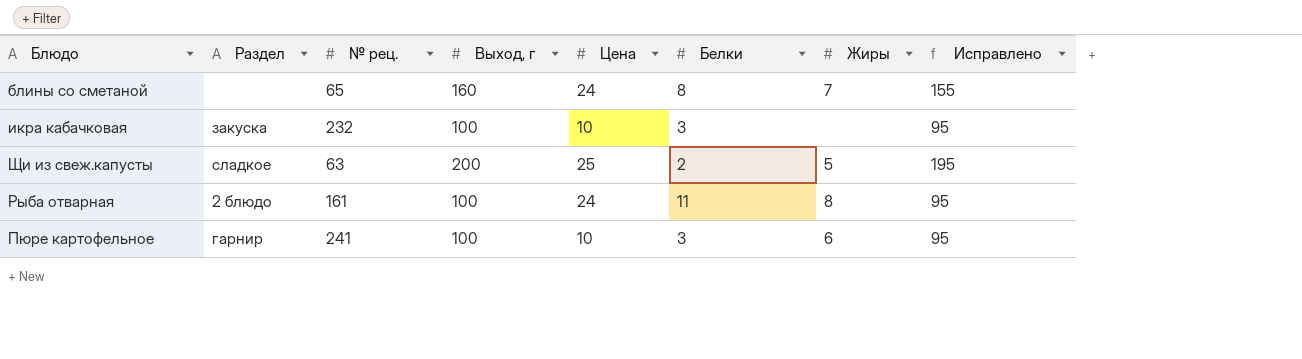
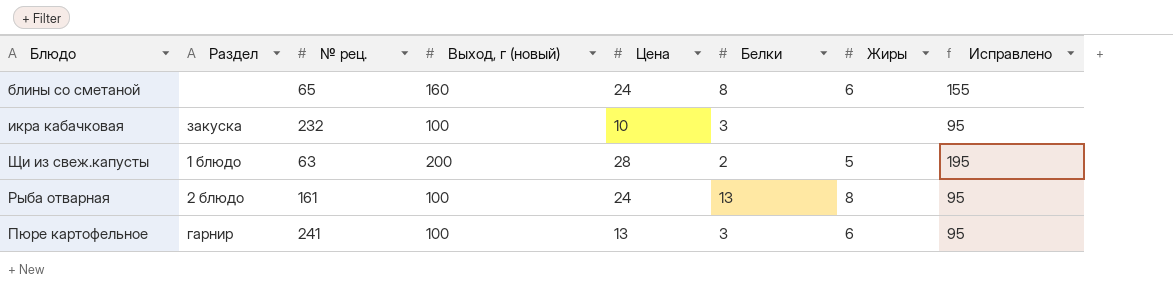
column name: Выход, г -> Выход, г (новый)
блины со сметаной | Жиры: 7 -> 6
Щи из свеж.капусты | Раздел: сладкое -> 1 блюдо
Щи из свеж.капусты | Цена: 25 -> 28
Рыба отварная | Белки: 11 -> 13
Пюре картофельное | Цена: 10 -> 13

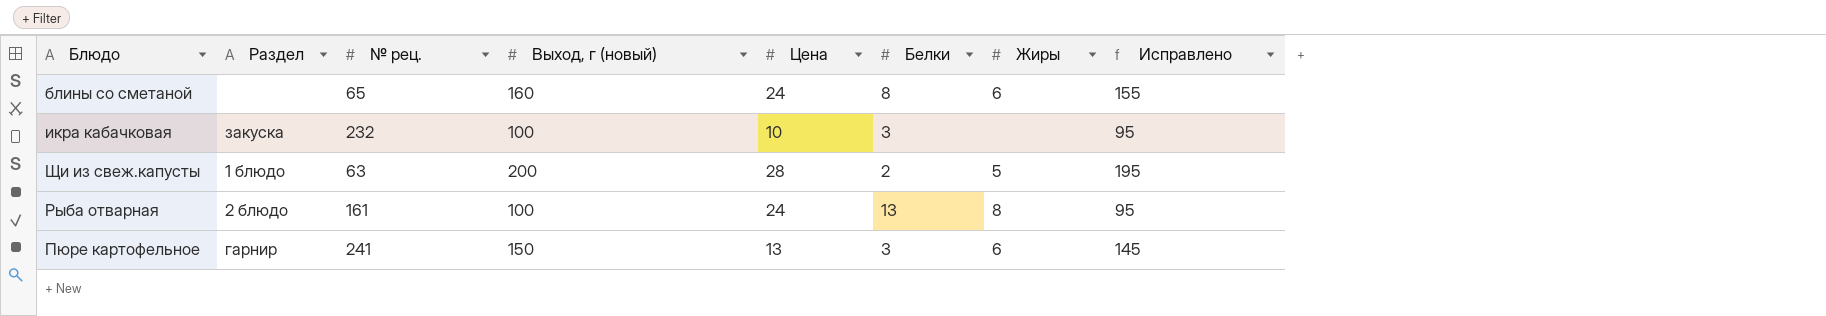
Пюре картофельное | Выход, г (новый): 100 -> 150
Пюре картофельное | Исправлено: 95 -> 145

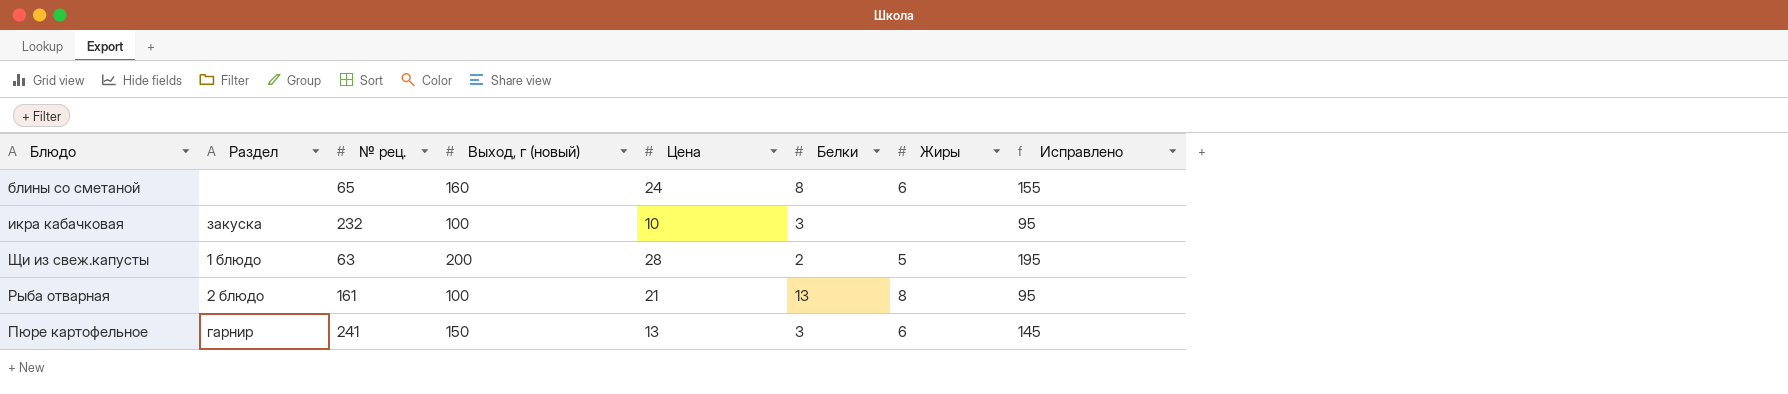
Рыба отварная | Цена: 24 -> 21

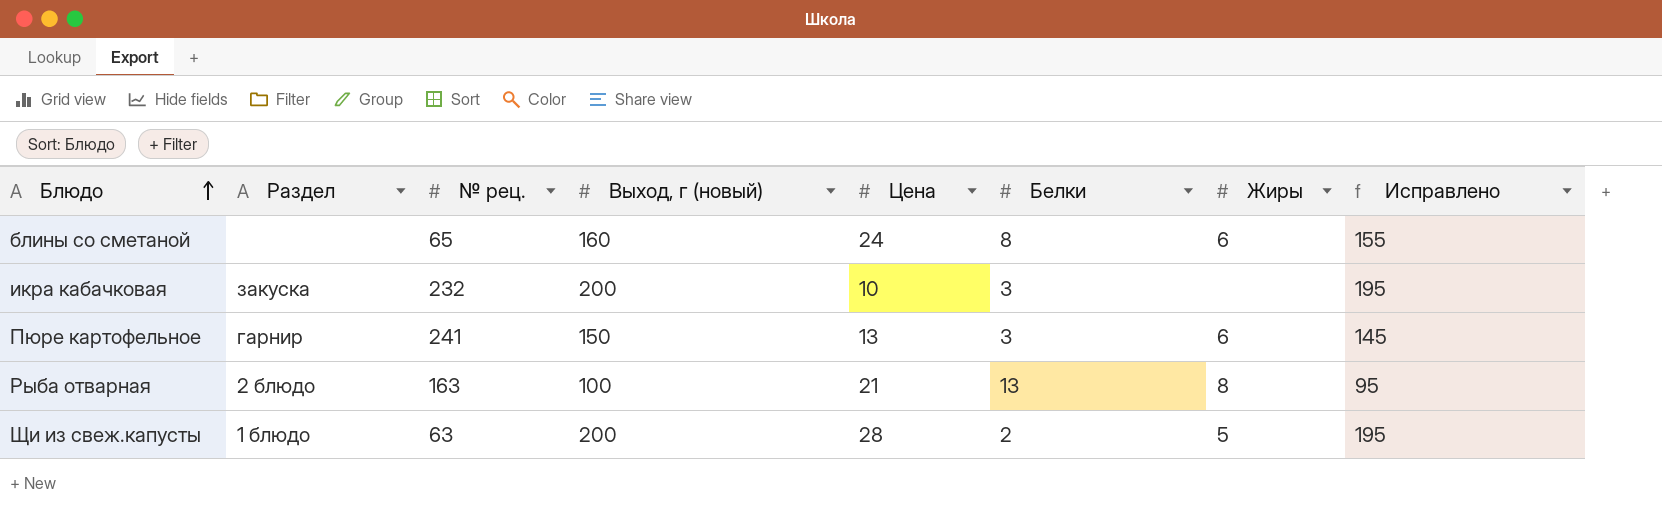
row order: none -> Блюдо ascending
икра кабачковая | Выход, г (новый): 100 -> 200
икра кабачковая | Исправлено: 95 -> 195
Рыба отварная | № рец.: 161 -> 163

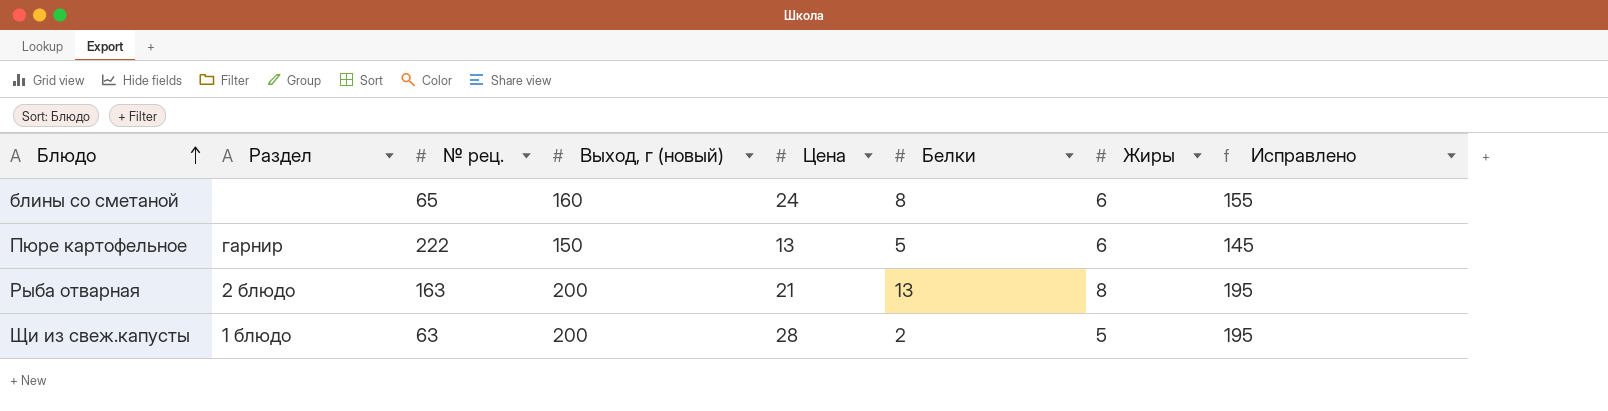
row икра кабачковая: закуска | 232 | 200 | 10 | 3 | none | 195 -> none
Пюре картофельное | № рец.: 241 -> 222
Пюре картофельное | Белки: 3 -> 5
Рыба отварная | Выход, г (новый): 100 -> 200
Рыба отварная | Исправлено: 95 -> 195

